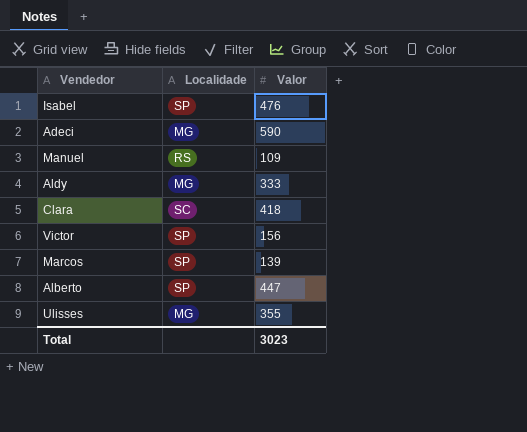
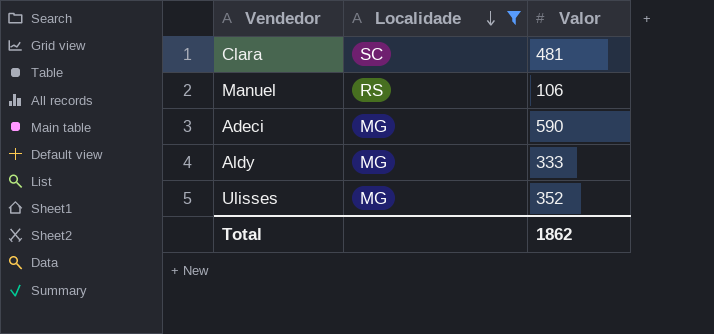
filter: none -> Localidade != SP
row order: none -> Localidade descending
Clara | Valor: 418 -> 481
Manuel | Valor: 109 -> 106
Ulisses | Valor: 355 -> 352
Total | Valor: 3023 -> 1862

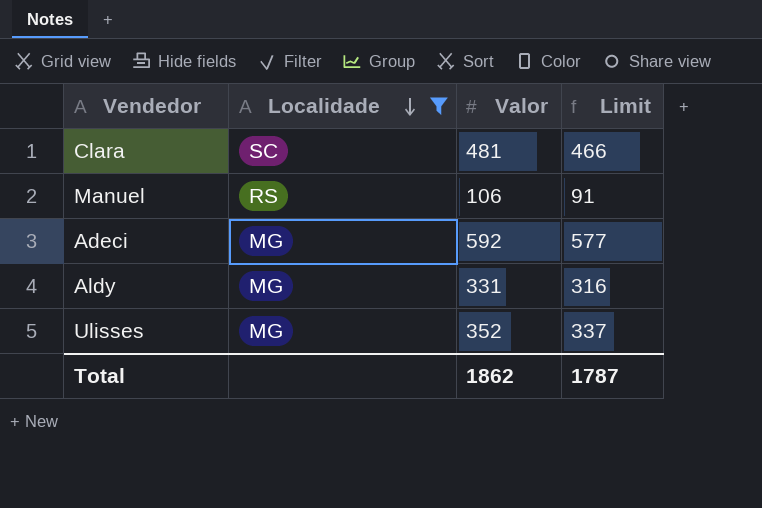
column Limit | formula: none -> [Valor] - 15
Adeci | Valor: 590 -> 592
Aldy | Valor: 333 -> 331

